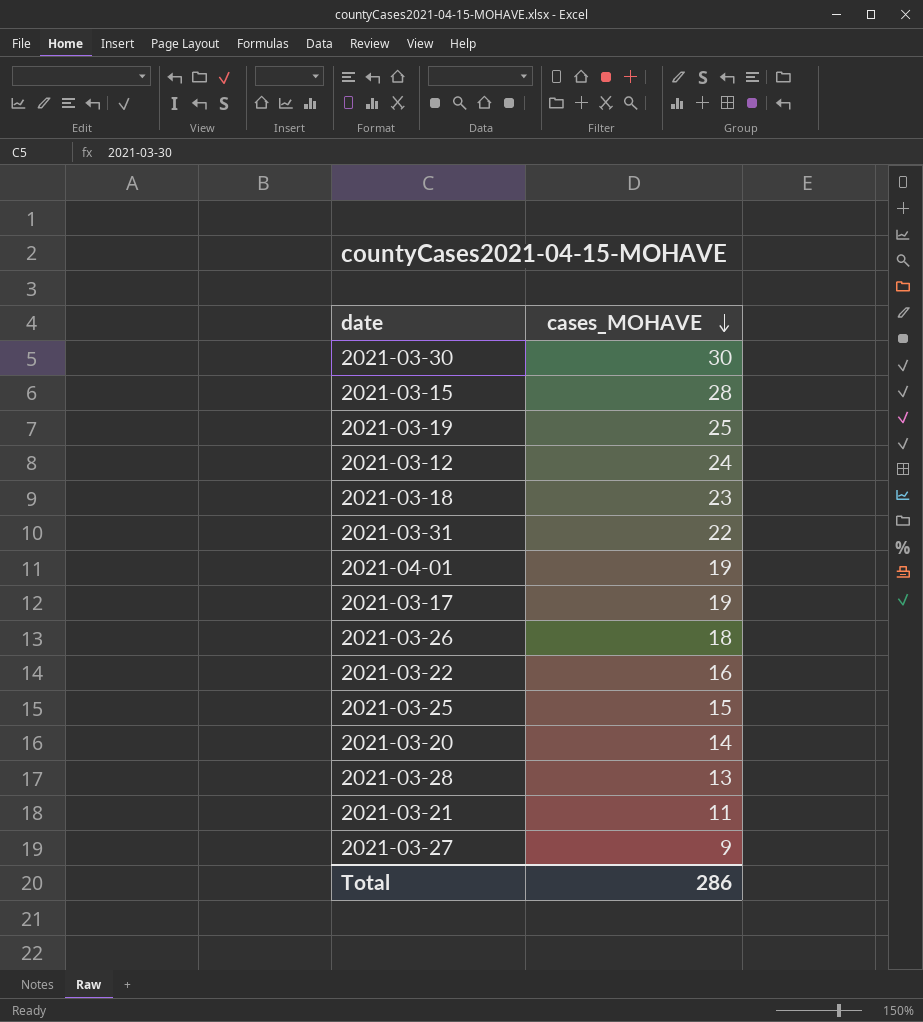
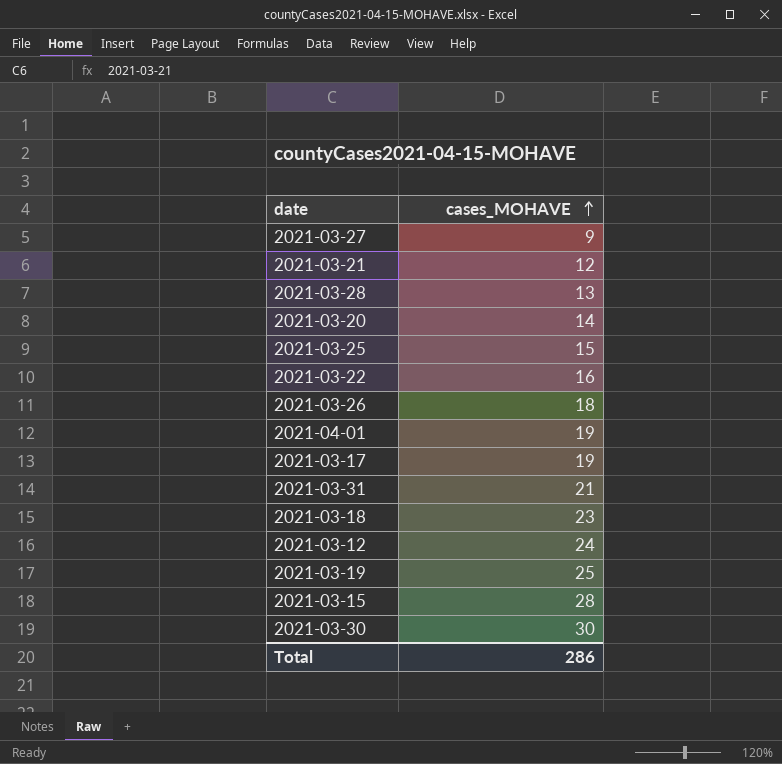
row order: cases_MOHAVE descending -> cases_MOHAVE ascending
2021-03-21 | cases_MOHAVE: 11 -> 12
2021-03-31 | cases_MOHAVE: 22 -> 21

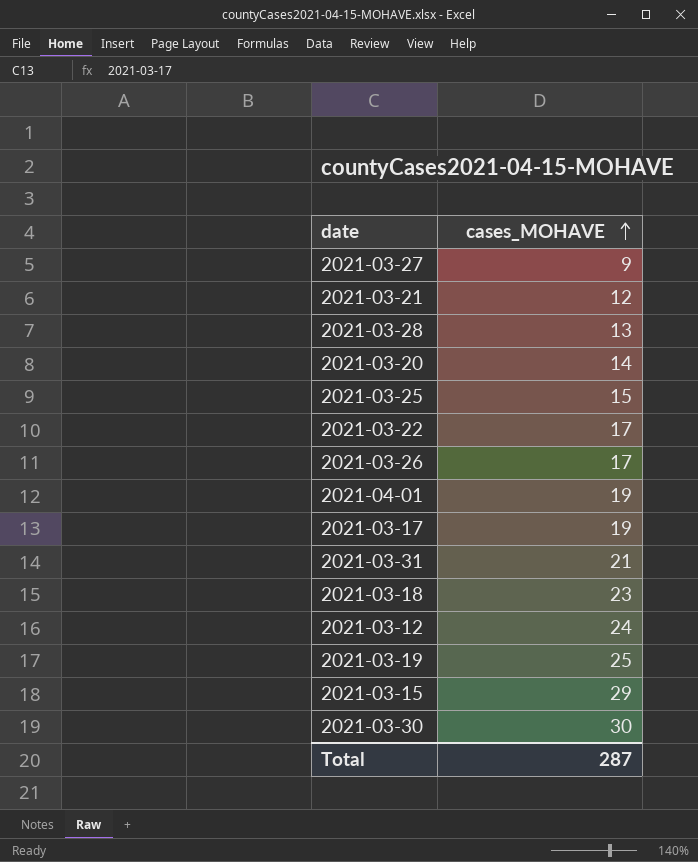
2021-03-22 | cases_MOHAVE: 16 -> 17
2021-03-26 | cases_MOHAVE: 18 -> 17
2021-03-15 | cases_MOHAVE: 28 -> 29
Total | cases_MOHAVE: 286 -> 287

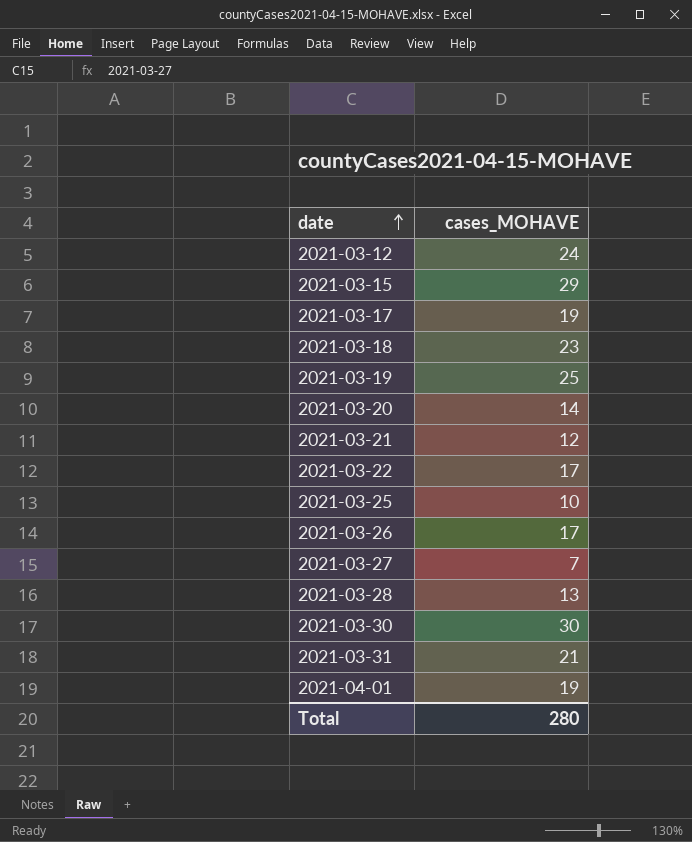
row order: cases_MOHAVE ascending -> date ascending
2021-03-25 | cases_MOHAVE: 15 -> 10
2021-03-27 | cases_MOHAVE: 9 -> 7
Total | cases_MOHAVE: 287 -> 280

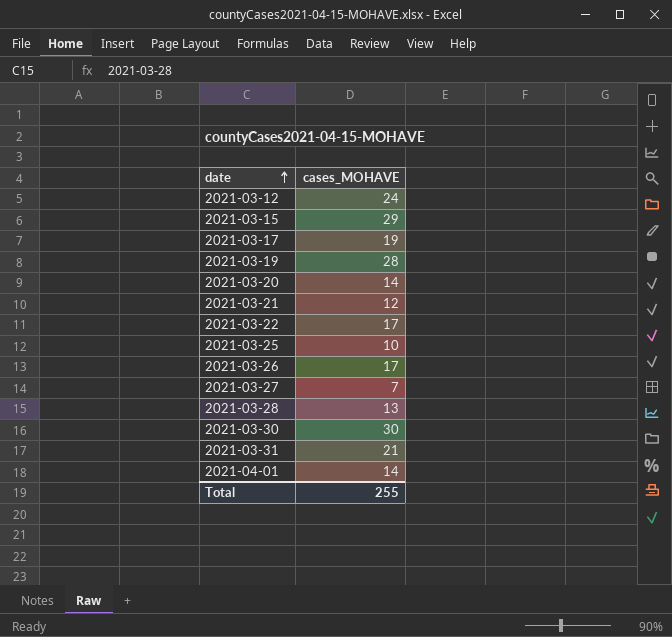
row 2021-03-18: 23 -> none
2021-03-19 | cases_MOHAVE: 25 -> 28
2021-04-01 | cases_MOHAVE: 19 -> 14
Total | cases_MOHAVE: 280 -> 255

